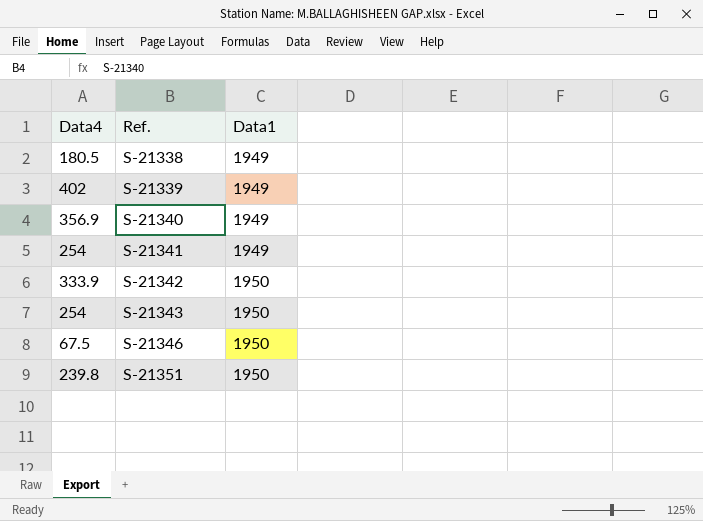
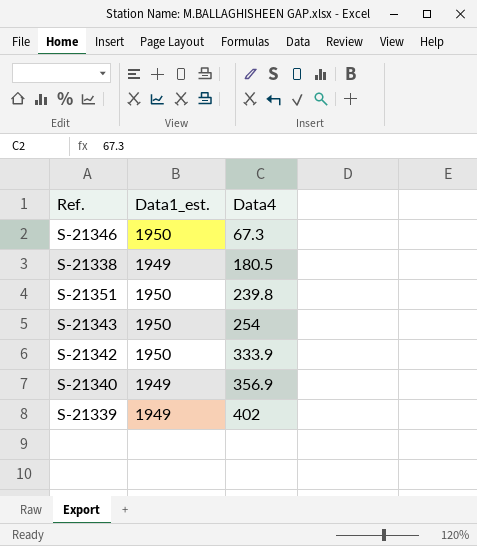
row order: Ref. ascending -> Data4 ascending
column name: Data1 -> Data1_est.
column Data4 | position: 1 -> 3
row S-21341: 254 | 1949 -> none
S-21346 | Data4: 67.5 -> 67.3

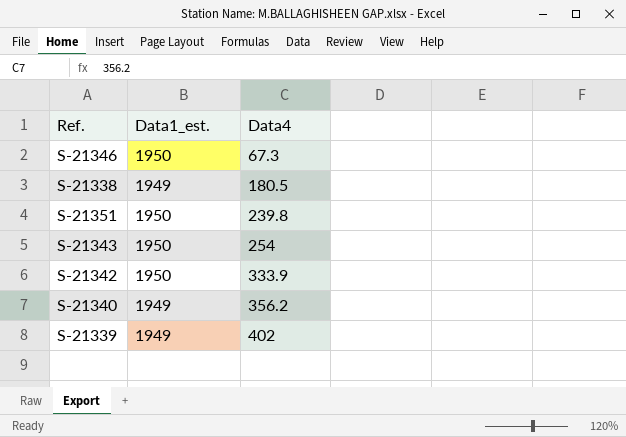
S-21340 | Data4: 356.9 -> 356.2

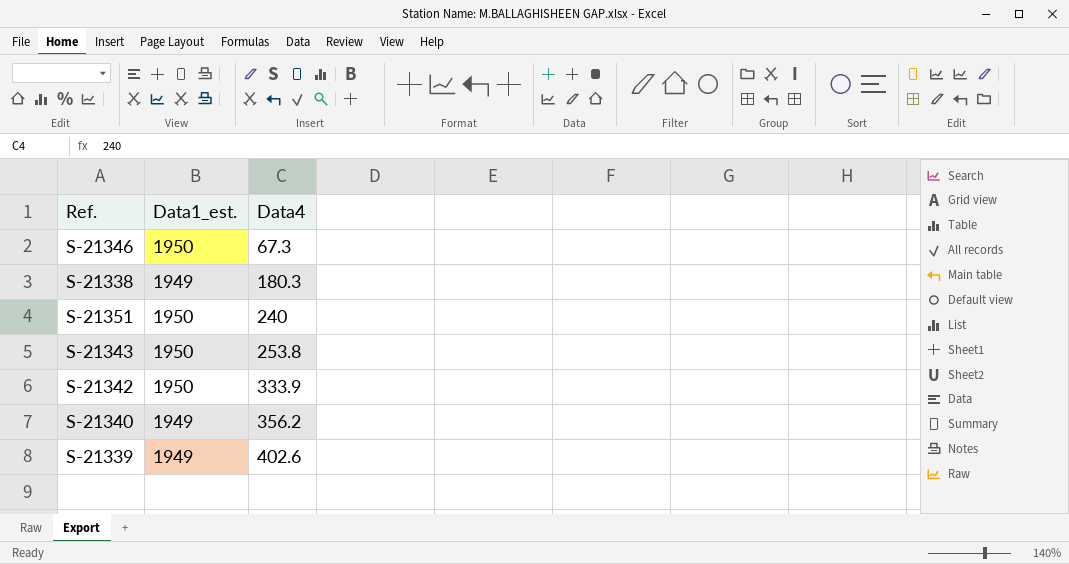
S-21338 | Data4: 180.5 -> 180.3
S-21351 | Data4: 239.8 -> 240
S-21343 | Data4: 254 -> 253.8
S-21339 | Data4: 402 -> 402.6

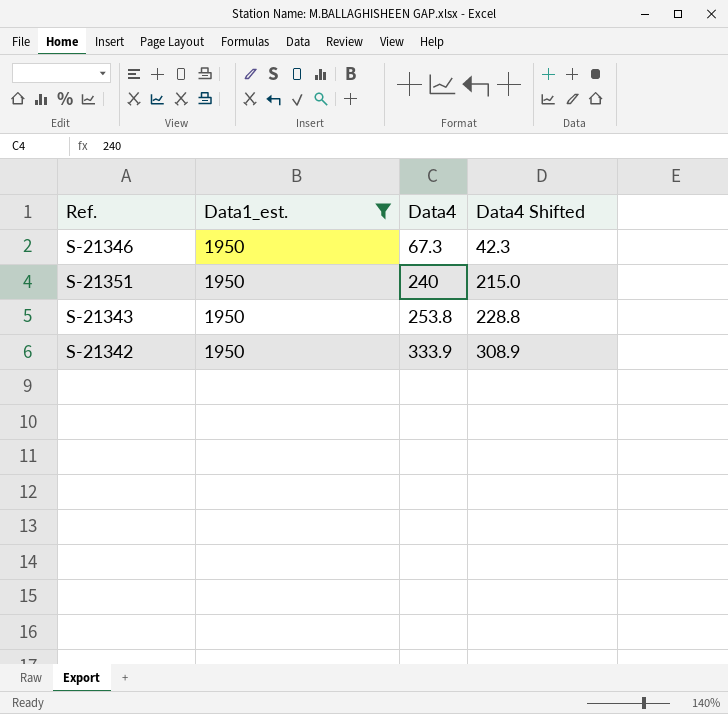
filter: none -> Data1_est. = 1950
column Data4 Shifted | formula: none -> [Data4] - 25

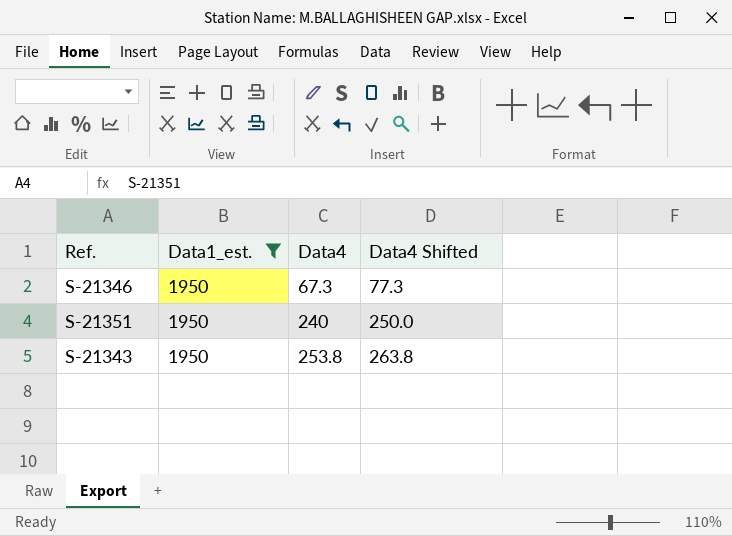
column Data4 Shifted | formula: [Data4] - 25 -> [Data4] + 10
row S-21342: 1950 | 333.9 | 308.9 -> none

